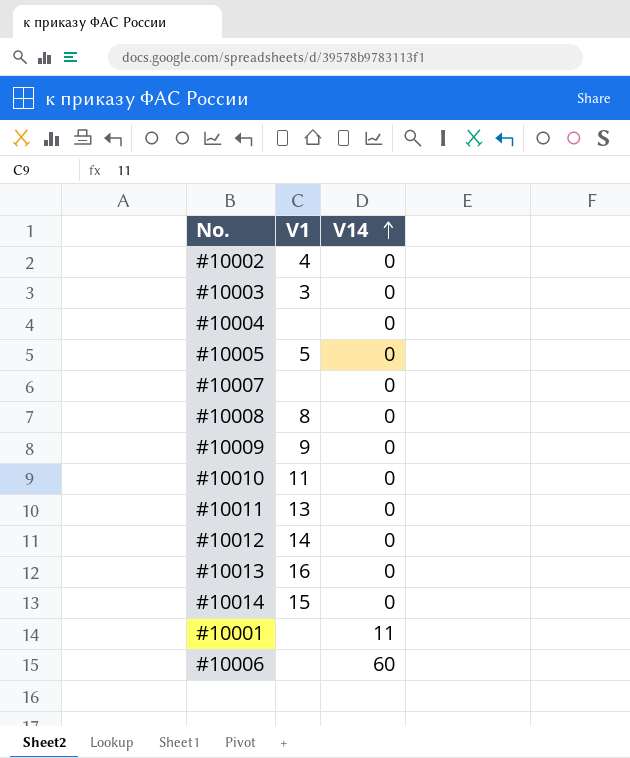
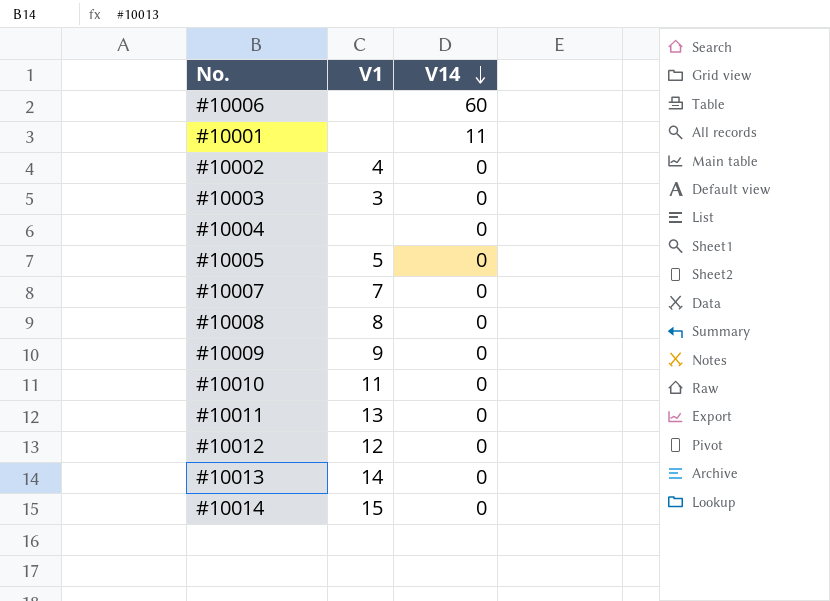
row order: V14 ascending -> V14 descending
#10007 | V1: none -> 7
#10012 | V1: 14 -> 12
#10013 | V1: 16 -> 14

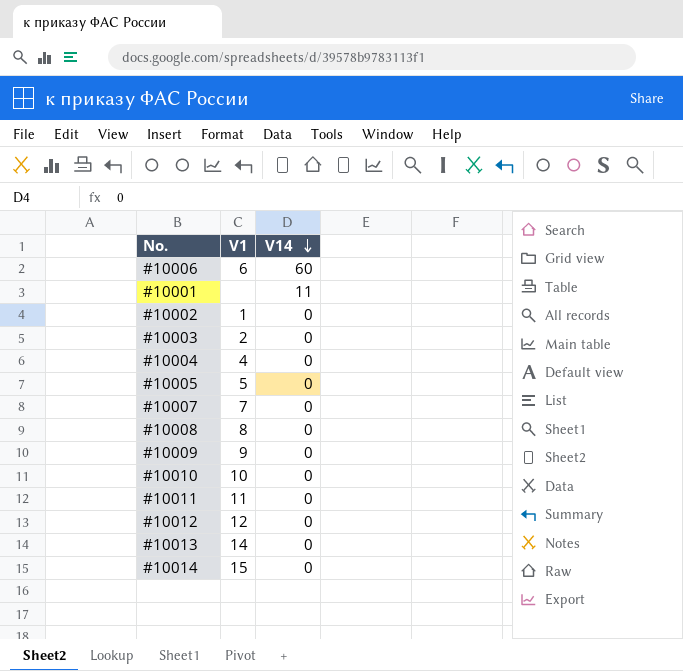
#10006 | V1: none -> 6
#10002 | V1: 4 -> 1
#10003 | V1: 3 -> 2
#10004 | V1: none -> 4
#10010 | V1: 11 -> 10
#10011 | V1: 13 -> 11

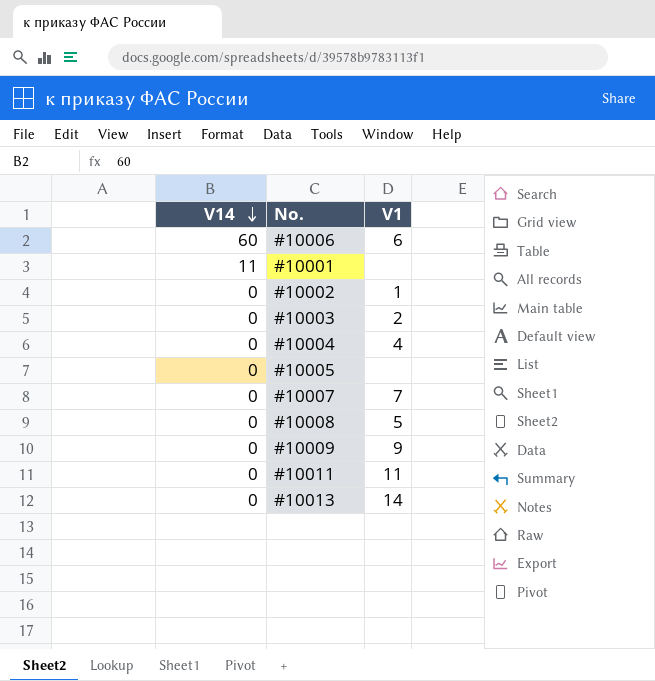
column V14 | position: 3 -> 1
row #10010: 10 | 0 -> none
row #10012: 12 | 0 -> none
row #10014: 15 | 0 -> none
#10005 | V1: 5 -> none
#10008 | V1: 8 -> 5

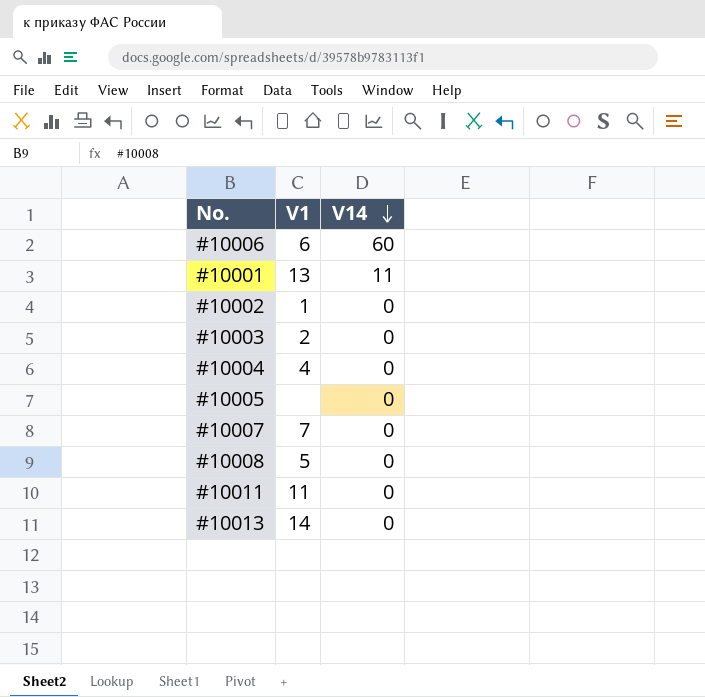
column V14 | position: 1 -> 3
row #10009: 0 | 9 -> none
#10001 | V1: none -> 13

